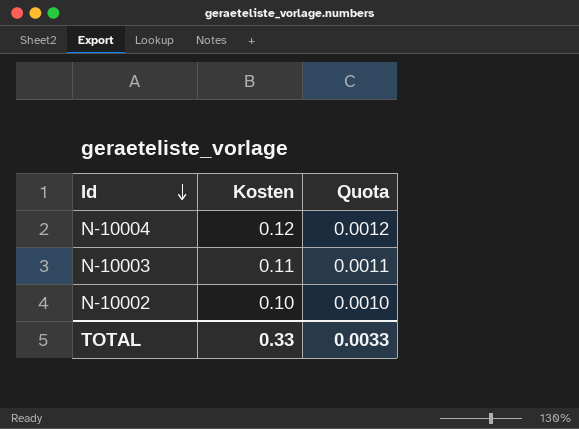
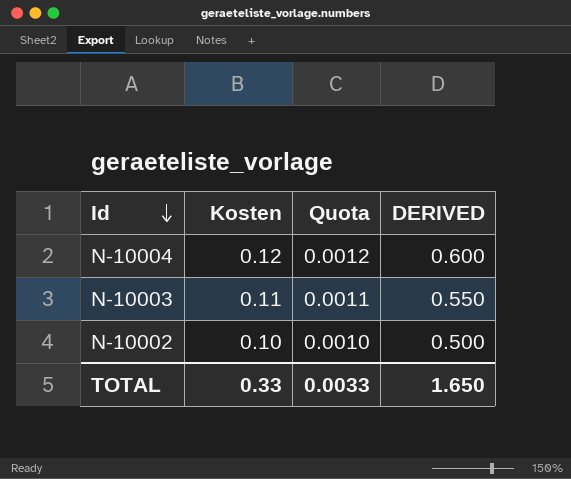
column DERIVED | formula: none -> [Kosten] * 5

